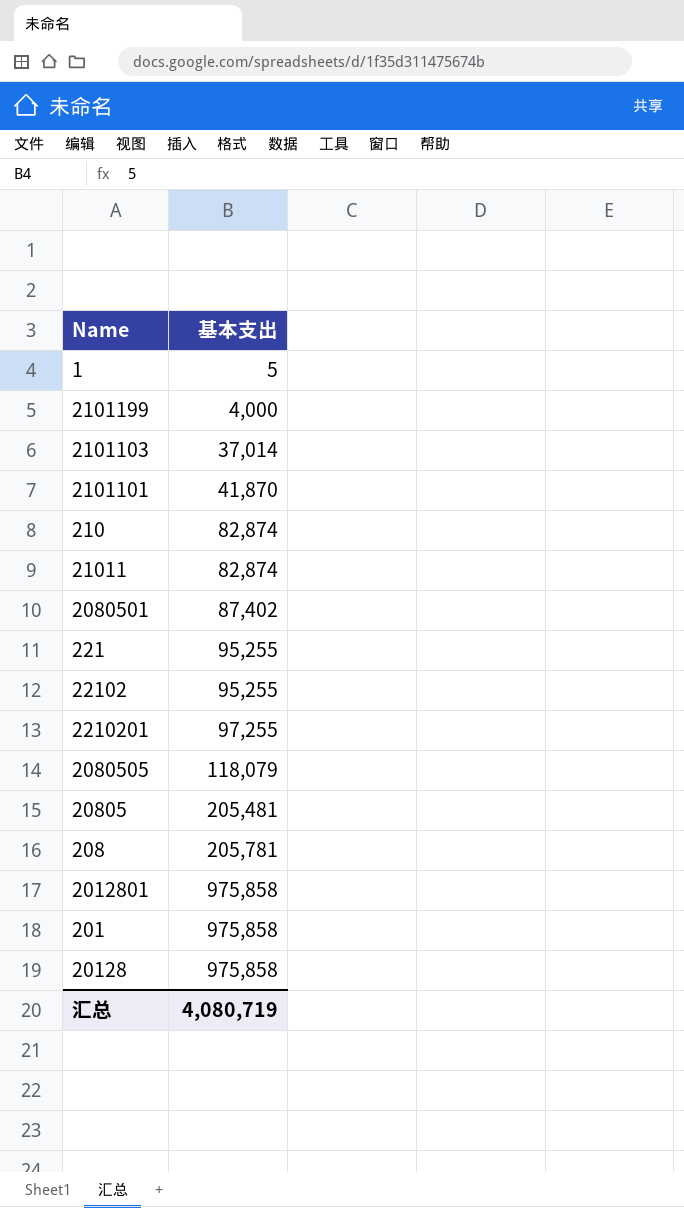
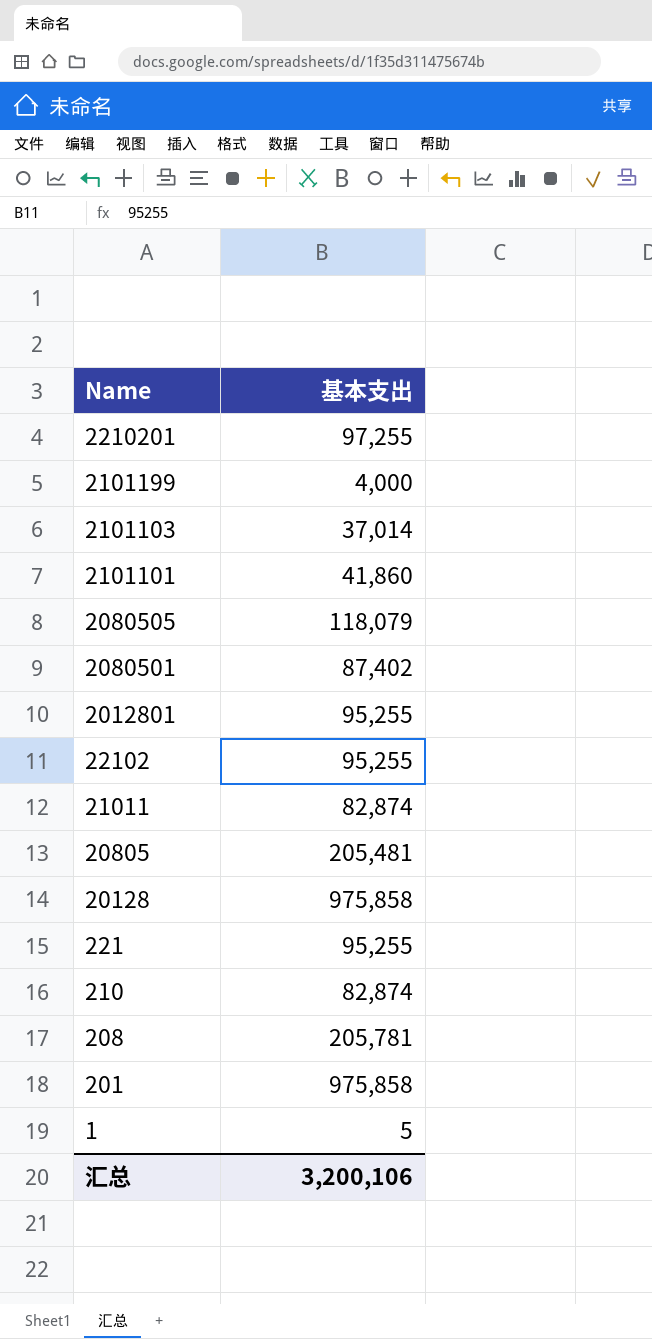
row order: 基本支出 ascending -> Name descending
2101101 | 基本支出: 41,870 -> 41,860
2012801 | 基本支出: 975,858 -> 95,255
汇总 | 基本支出: 4,080,719 -> 3,200,106

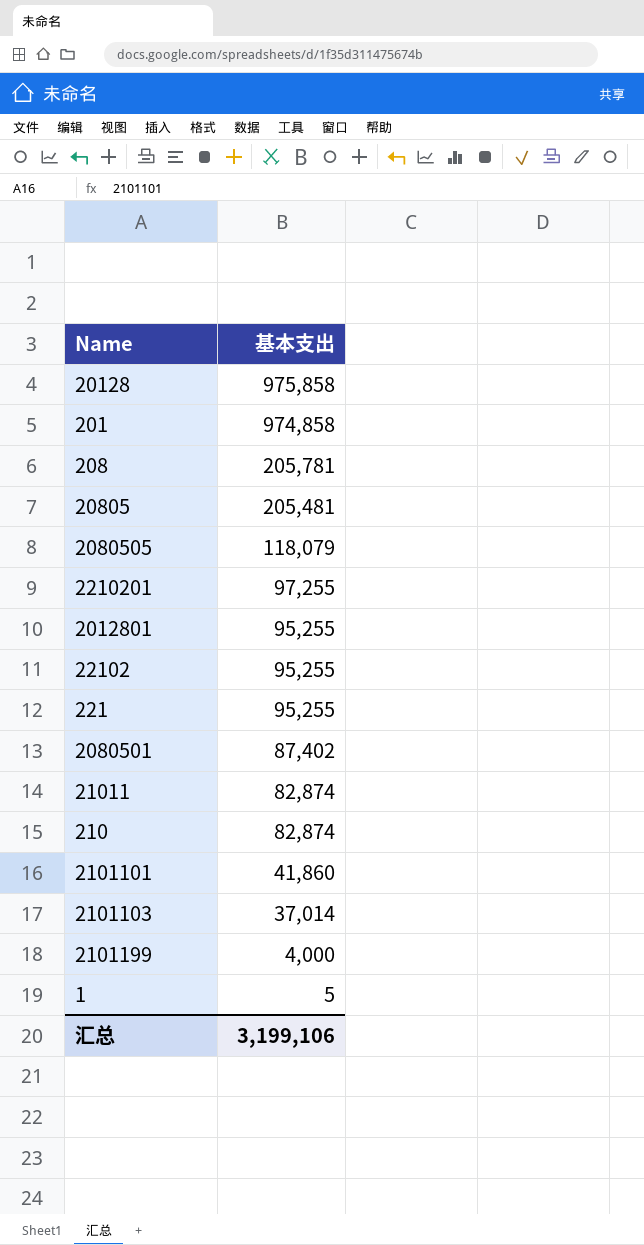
row order: Name descending -> 基本支出 descending
201 | 基本支出: 975,858 -> 974,858
汇总 | 基本支出: 3,200,106 -> 3,199,106

